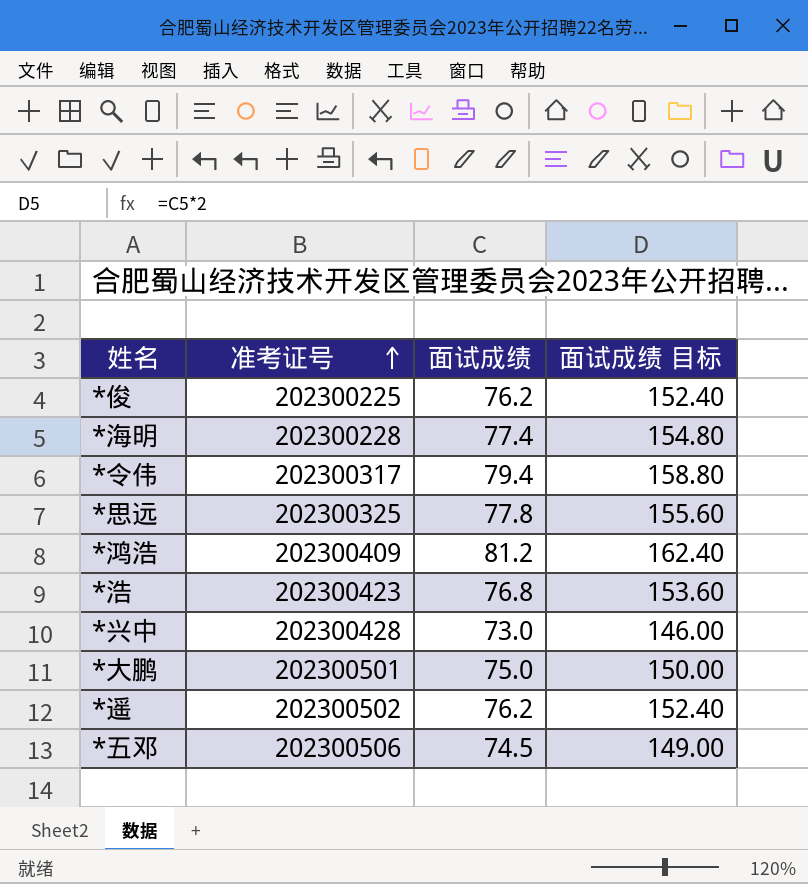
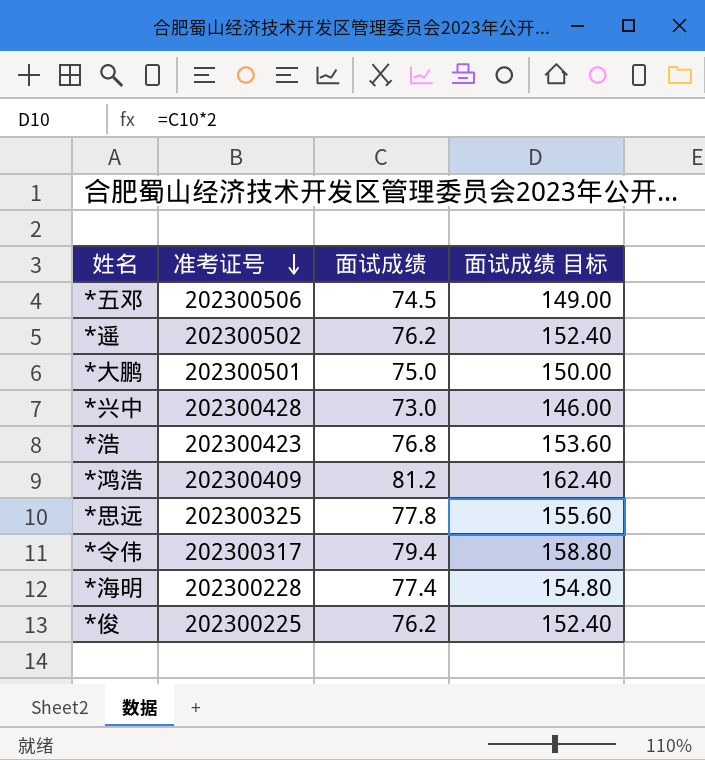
row order: 准考证号 ascending -> 准考证号 descending

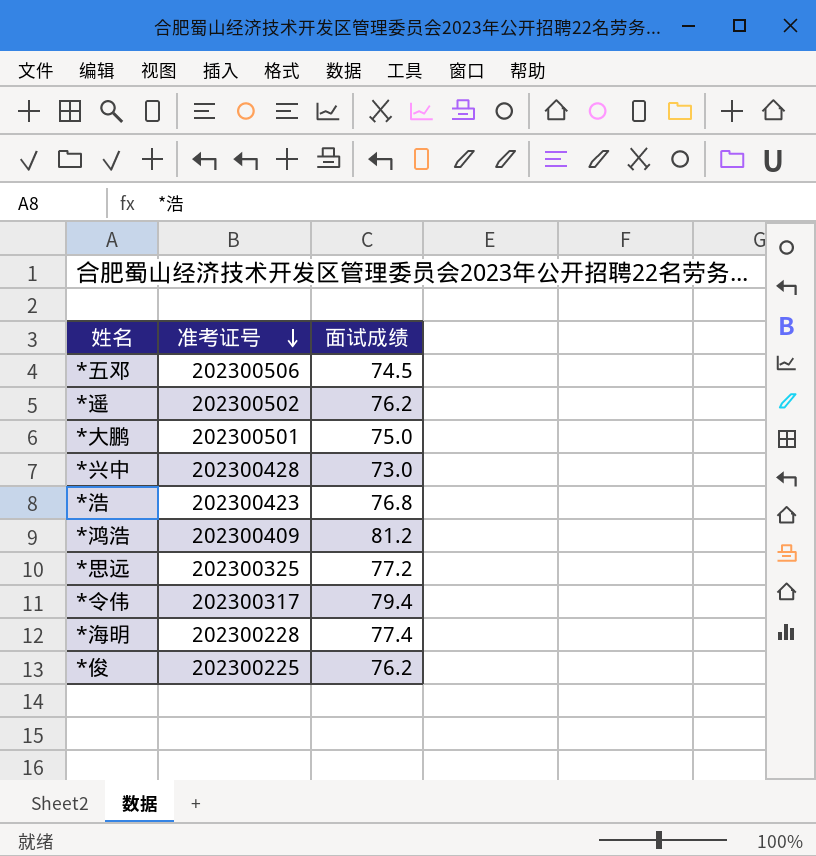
column 面试成绩 目标 | formula: [面试成绩] * 2 -> none
*思远 | 面试成绩: 77.8 -> 77.2

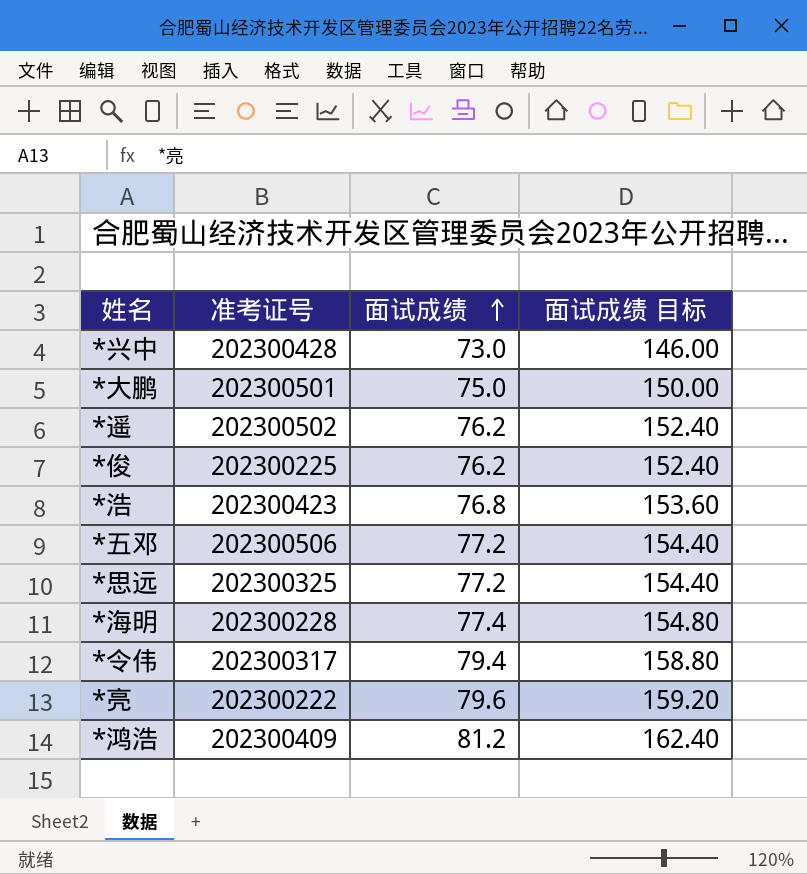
row order: 准考证号 descending -> 面试成绩 ascending
column 面试成绩 目标 | formula: none -> [面试成绩] * 2
*五邓 | 面试成绩: 74.5 -> 77.2
row *亮: none -> 202300222 | 79.6 | 159.20

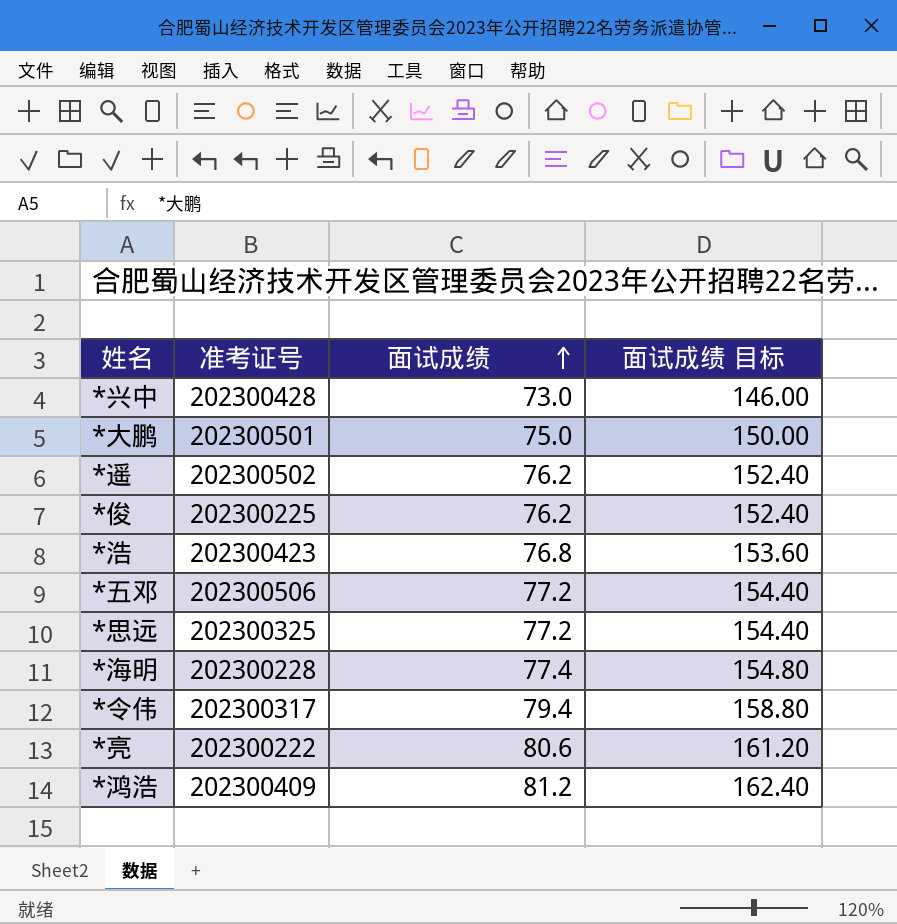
*亮 | 面试成绩: 79.6 -> 80.6
*亮 | 面试成绩 目标: 159.20 -> 161.20

